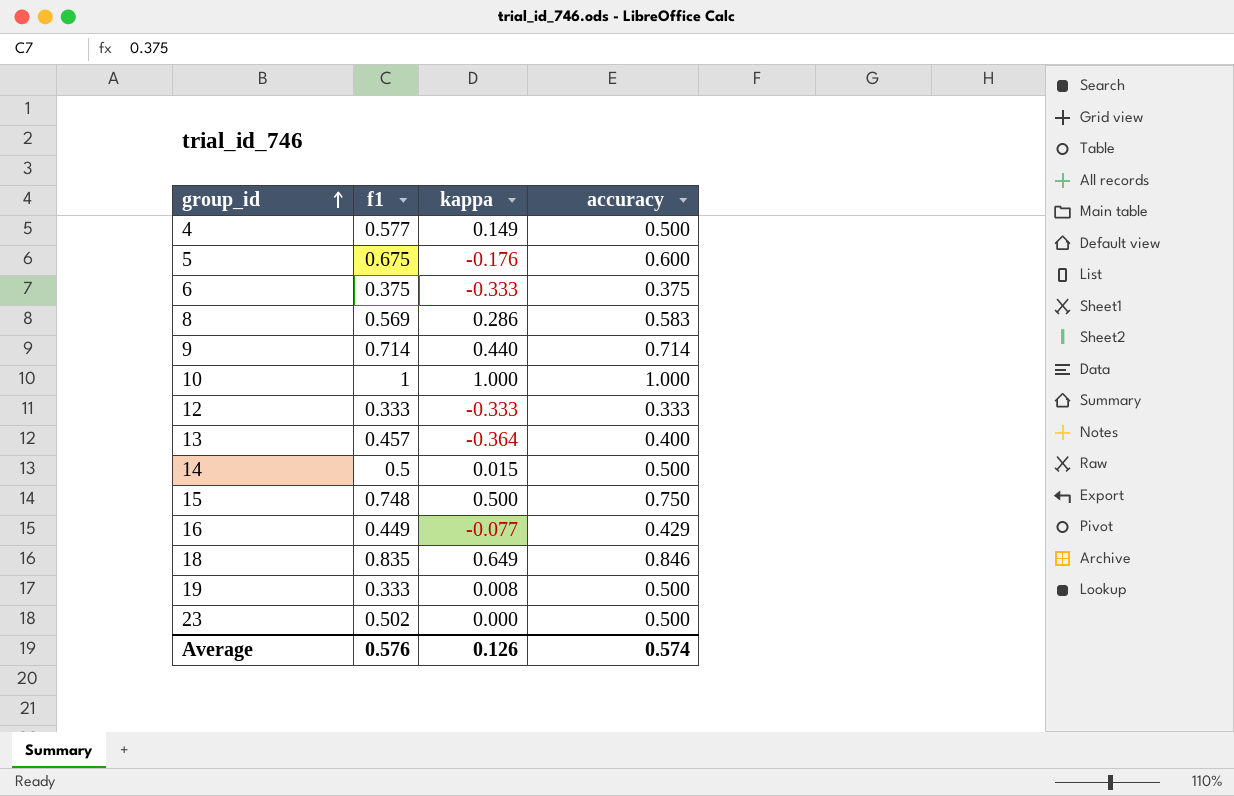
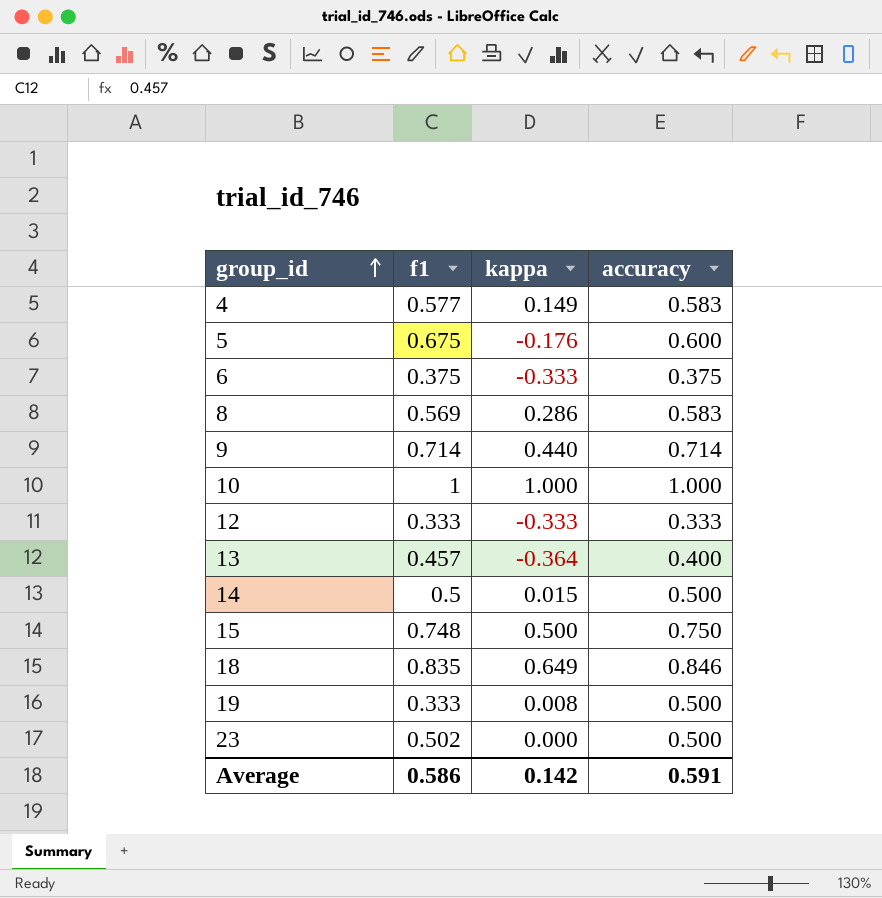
row 16: 0.449 | -0.077 | 0.429 -> none
4 | accuracy: 0.500 -> 0.583
Average | f1: 0.576 -> 0.586
Average | kappa: 0.126 -> 0.142
Average | accuracy: 0.574 -> 0.591

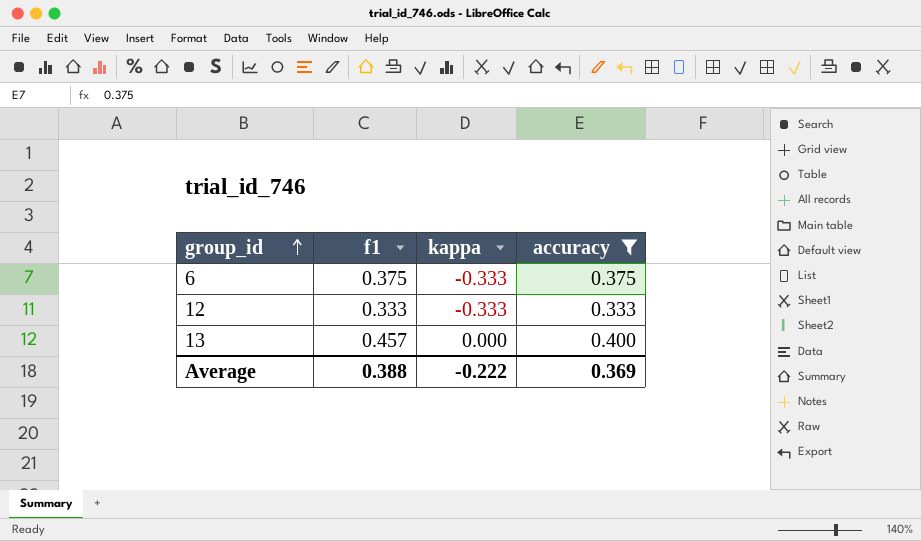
filter: none -> accuracy <= 0.400
13 | kappa: -0.364 -> 0.000
Average | f1: 0.586 -> 0.388
Average | kappa: 0.142 -> -0.222
Average | accuracy: 0.591 -> 0.369

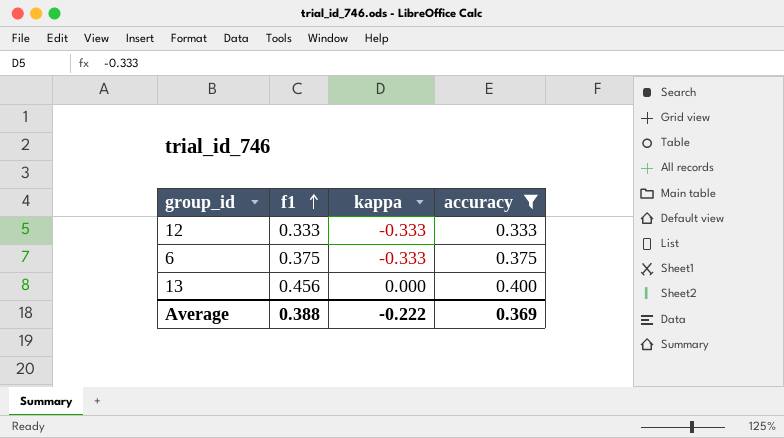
row order: group_id ascending -> f1 ascending
13 | f1: 0.457 -> 0.456

